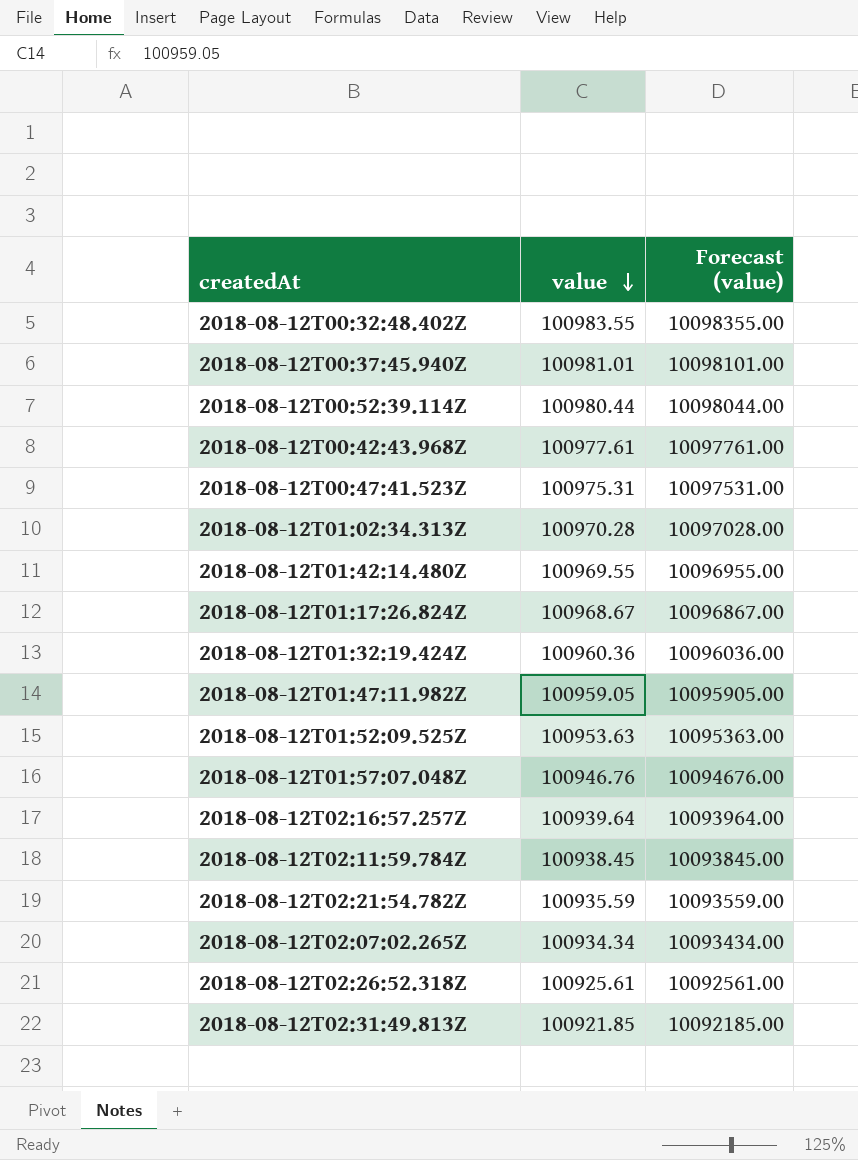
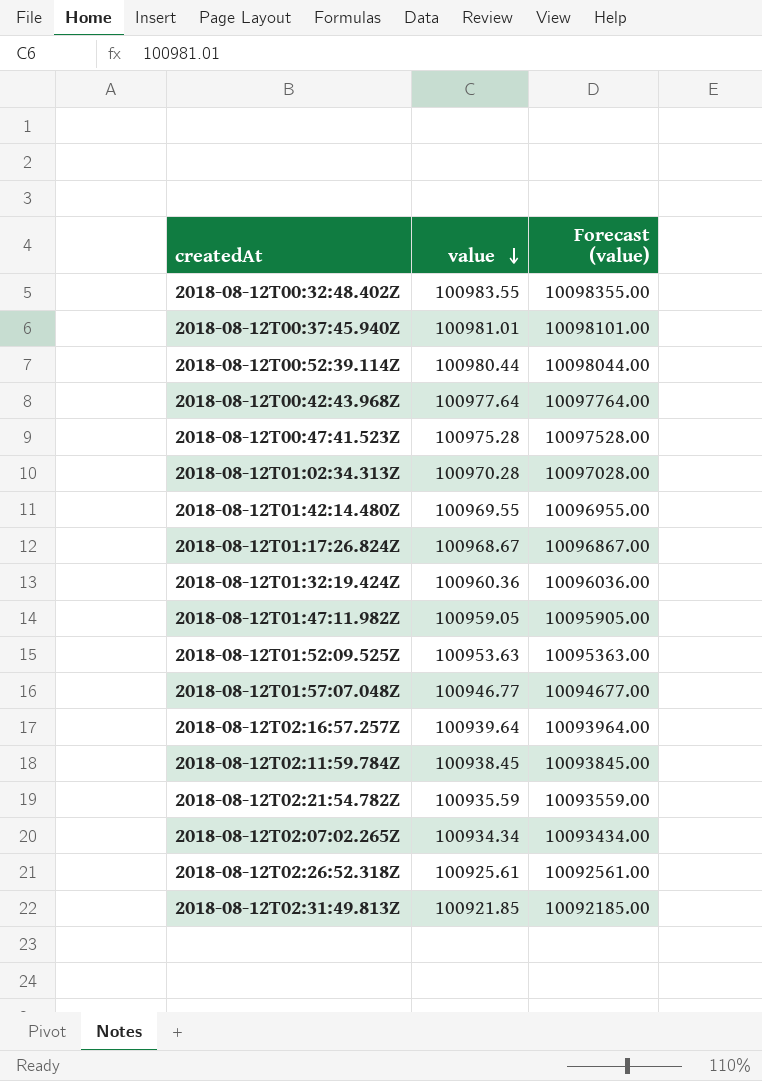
2018-08-12T00:42:43.968Z | value: 100977.61 -> 100977.64
2018-08-12T00:42:43.968Z | Forecast (value): 10097761.00 -> 10097764.00
2018-08-12T00:47:41.523Z | value: 100975.31 -> 100975.28
2018-08-12T00:47:41.523Z | Forecast (value): 10097531.00 -> 10097528.00
2018-08-12T01:57:07.048Z | value: 100946.76 -> 100946.77
2018-08-12T01:57:07.048Z | Forecast (value): 10094676.00 -> 10094677.00

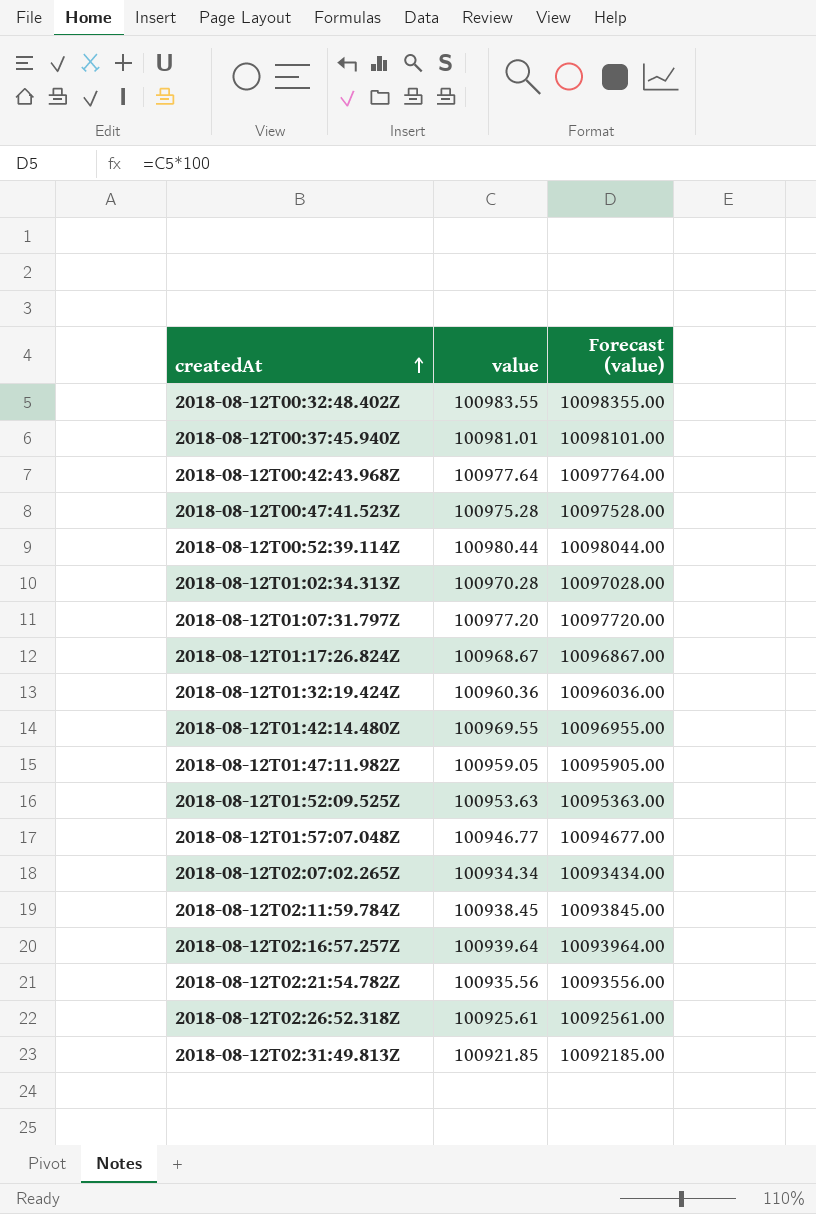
row order: value descending -> createdAt ascending
row 2018-08-12T01:07:31.797Z: none -> 100977.20 | 10097720.00
2018-08-12T02:21:54.782Z | value: 100935.59 -> 100935.56
2018-08-12T02:21:54.782Z | Forecast (value): 10093559.00 -> 10093556.00

